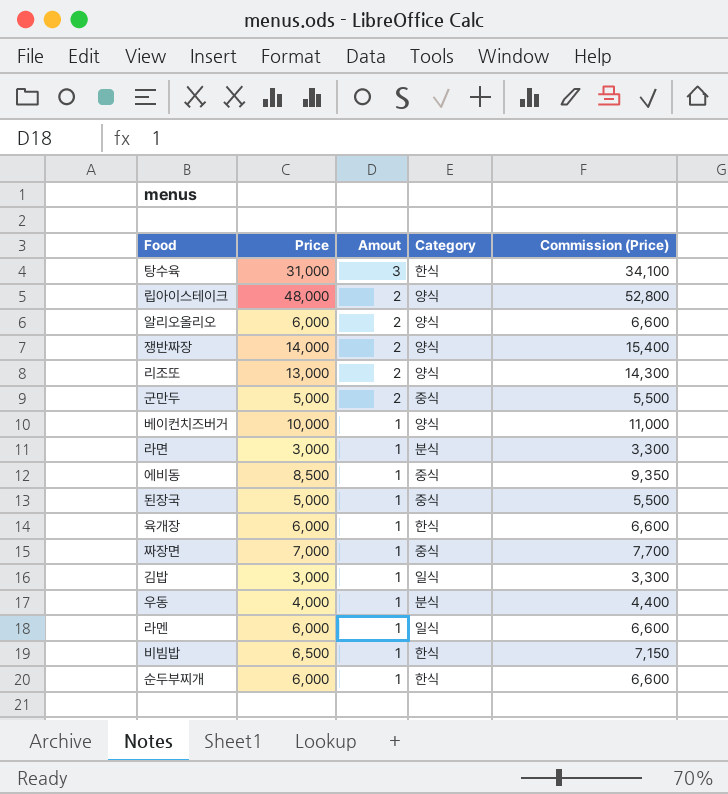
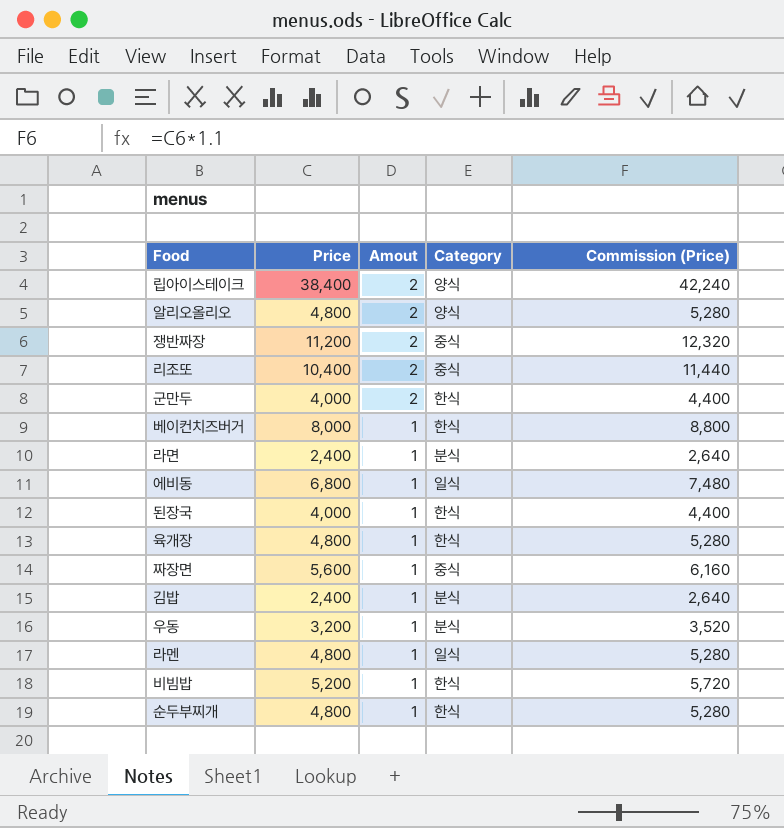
row 탕수육: 31,000 | 3 | 한식 | 34,100 -> none
립아이스테이크 | Price: 48,000 -> 38,400
립아이스테이크 | Commission (Price): 52,800 -> 42,240
알리오올리오 | Price: 6,000 -> 4,800
알리오올리오 | Commission (Price): 6,600 -> 5,280
쟁반짜장 | Price: 14,000 -> 11,200
쟁반짜장 | Category: 양식 -> 중식
쟁반짜장 | Commission (Price): 15,400 -> 12,320
리조또 | Price: 13,000 -> 10,400
리조또 | Category: 양식 -> 중식
리조또 | Commission (Price): 14,300 -> 11,440
군만두 | Price: 5,000 -> 4,000
군만두 | Category: 중식 -> 한식
군만두 | Commission (Price): 5,500 -> 4,400
베이컨치즈버거 | Price: 10,000 -> 8,000
베이컨치즈버거 | Category: 양식 -> 한식
베이컨치즈버거 | Commission (Price): 11,000 -> 8,800
라면 | Price: 3,000 -> 2,400
라면 | Commission (Price): 3,300 -> 2,640
에비동 | Price: 8,500 -> 6,800
에비동 | Category: 중식 -> 일식
에비동 | Commission (Price): 9,350 -> 7,480
된장국 | Price: 5,000 -> 4,000
된장국 | Category: 중식 -> 한식
된장국 | Commission (Price): 5,500 -> 4,400
육개장 | Price: 6,000 -> 4,800
육개장 | Commission (Price): 6,600 -> 5,280
짜장면 | Price: 7,000 -> 5,600
짜장면 | Commission (Price): 7,700 -> 6,160
김밥 | Price: 3,000 -> 2,400
김밥 | Category: 일식 -> 분식
김밥 | Commission (Price): 3,300 -> 2,640
우동 | Price: 4,000 -> 3,200
우동 | Commission (Price): 4,400 -> 3,520
라멘 | Price: 6,000 -> 4,800
라멘 | Commission (Price): 6,600 -> 5,280
비빔밥 | Price: 6,500 -> 5,200
비빔밥 | Commission (Price): 7,150 -> 5,720
순두부찌개 | Price: 6,000 -> 4,800
순두부찌개 | Commission (Price): 6,600 -> 5,280

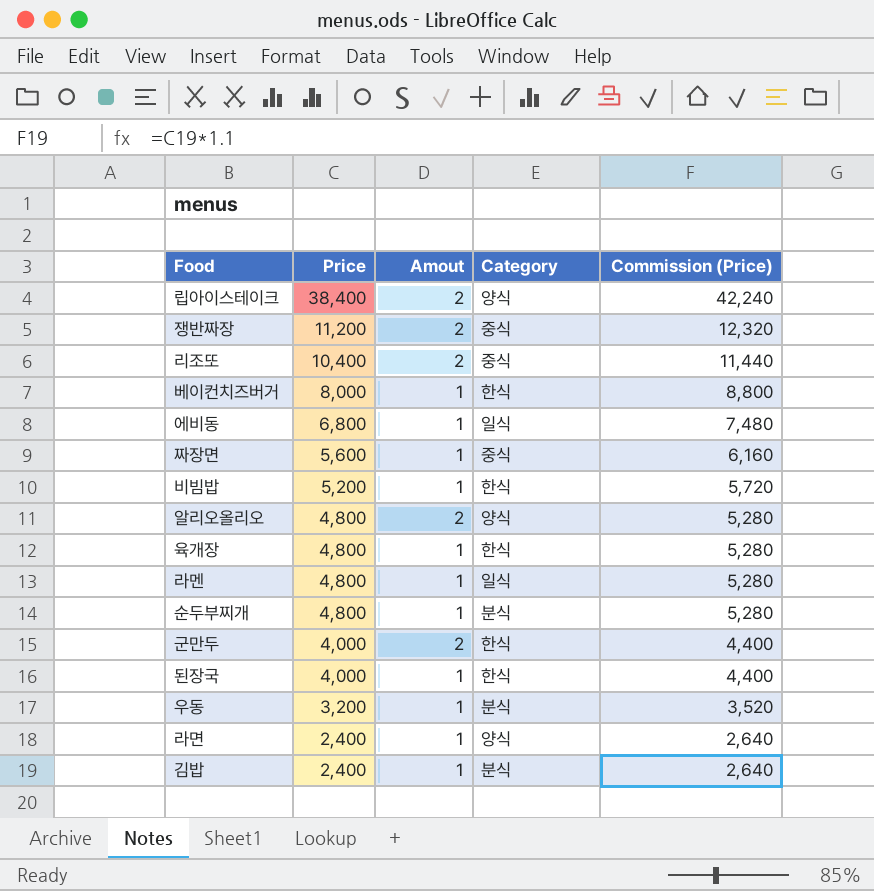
row order: Amout descending -> Price descending
순두부찌개 | Category: 한식 -> 분식
라면 | Category: 분식 -> 양식

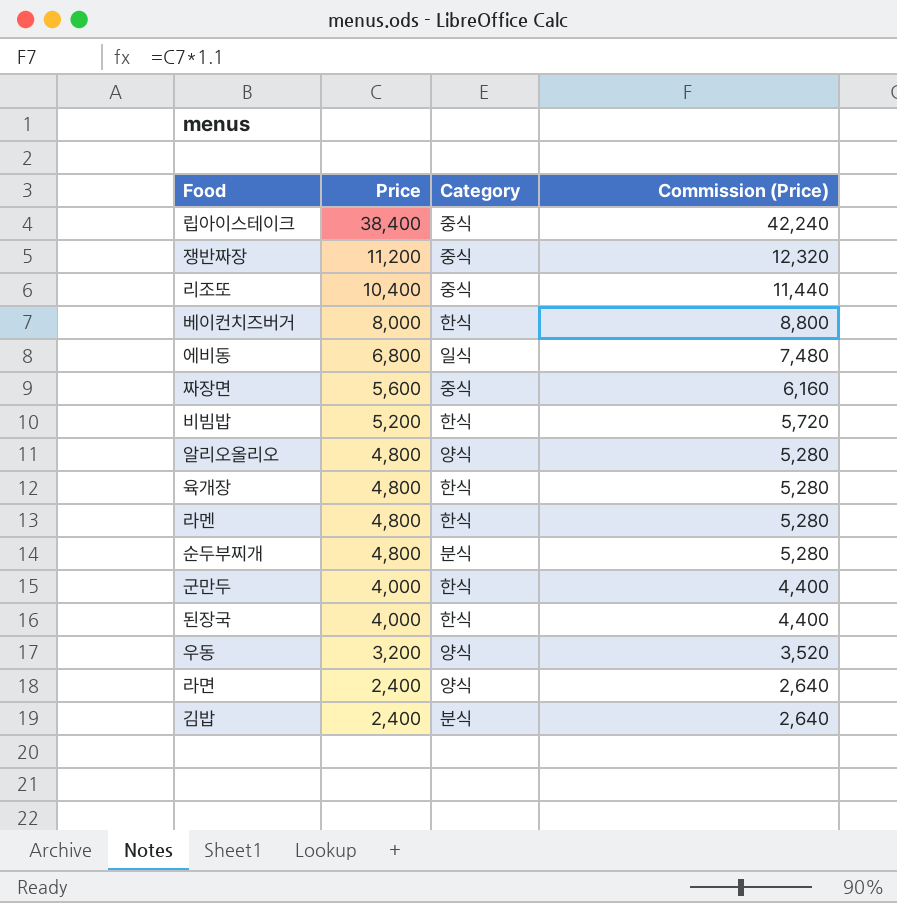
column Amout | position: 3 -> none
립아이스테이크 | Category: 양식 -> 중식
라멘 | Category: 일식 -> 한식
우동 | Category: 분식 -> 양식

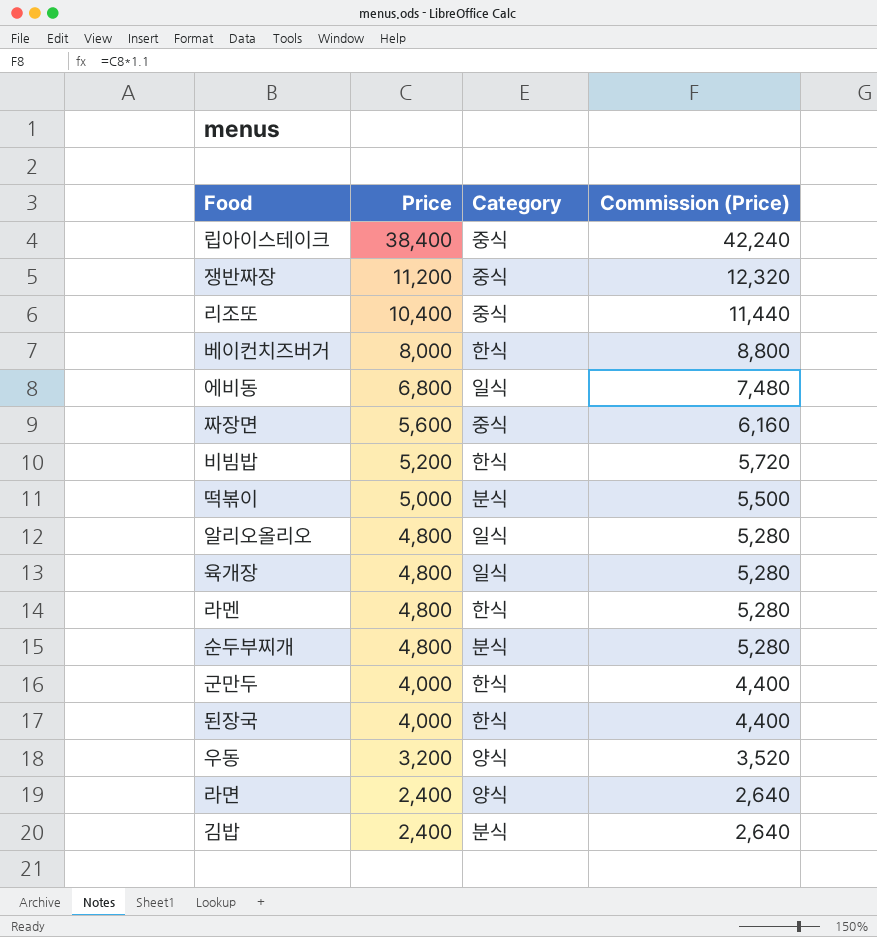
row 떡볶이: none -> 5,000 | 분식 | 5,500
알리오올리오 | Category: 양식 -> 일식
육개장 | Category: 한식 -> 일식

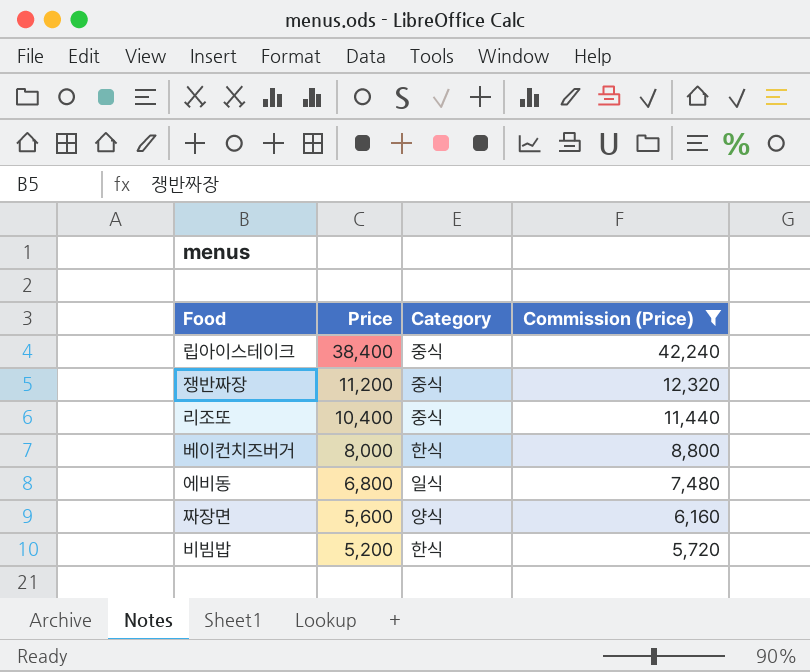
filter: none -> Commission (Price) >= 5,720
짜장면 | Category: 중식 -> 양식

